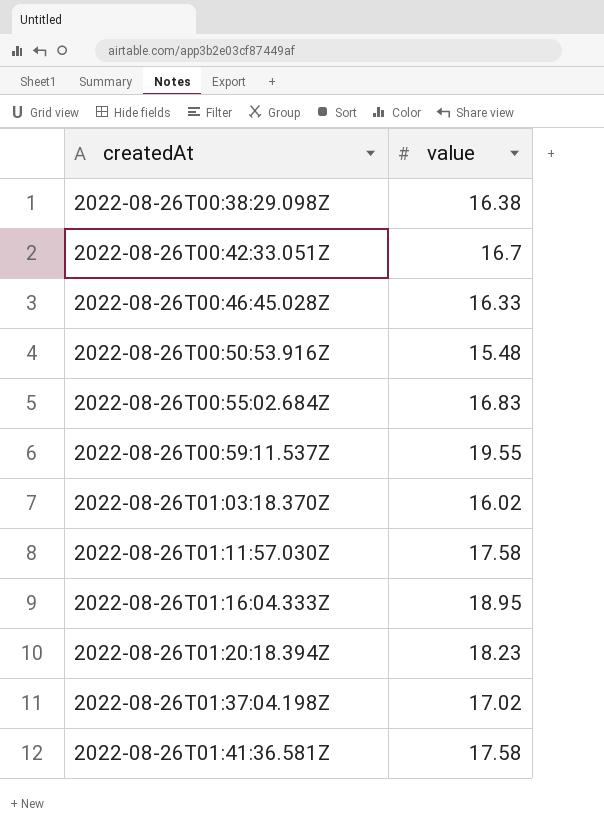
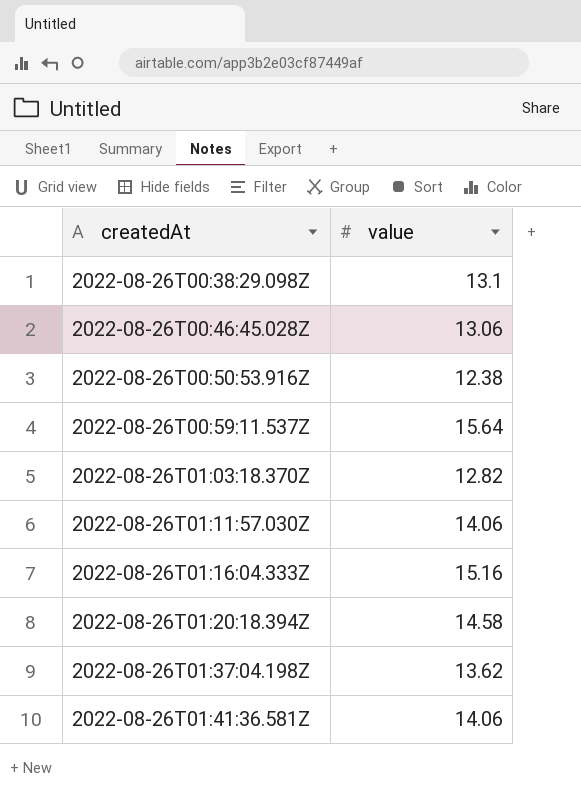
row 2022-08-26T00:42:33.051Z: 16.7 -> none
row 2022-08-26T00:55:02.684Z: 16.83 -> none
2022-08-26T00:38:29.098Z | value: 16.38 -> 13.1
2022-08-26T00:46:45.028Z | value: 16.33 -> 13.06
2022-08-26T00:50:53.916Z | value: 15.48 -> 12.38
2022-08-26T00:59:11.537Z | value: 19.55 -> 15.64
2022-08-26T01:03:18.370Z | value: 16.02 -> 12.82
2022-08-26T01:11:57.030Z | value: 17.58 -> 14.06
2022-08-26T01:16:04.333Z | value: 18.95 -> 15.16
2022-08-26T01:20:18.394Z | value: 18.23 -> 14.58
2022-08-26T01:37:04.198Z | value: 17.02 -> 13.62
2022-08-26T01:41:36.581Z | value: 17.58 -> 14.06

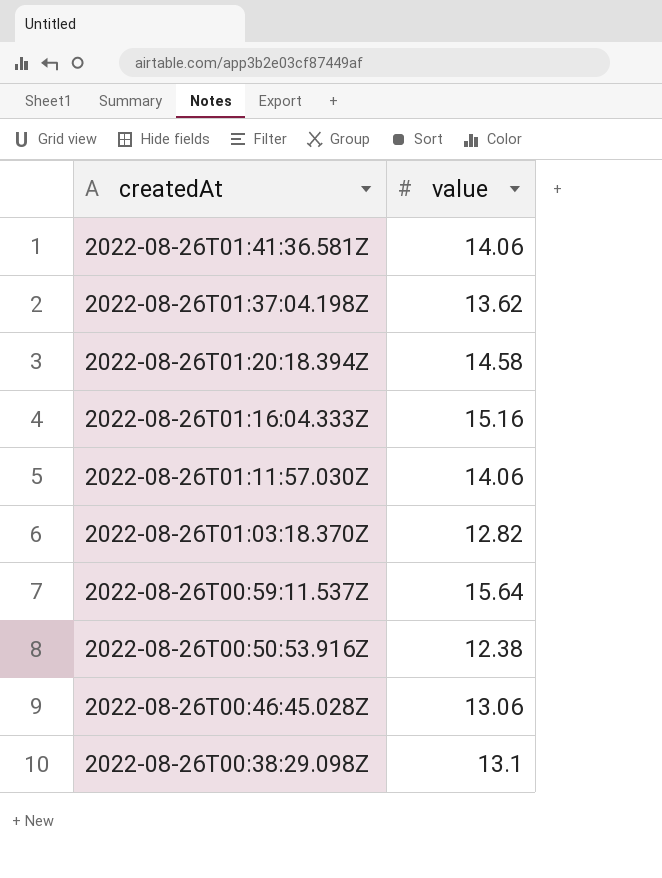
row order: createdAt ascending -> createdAt descending

